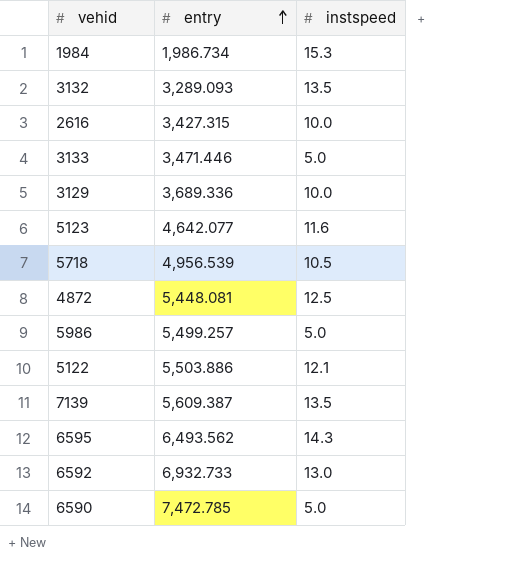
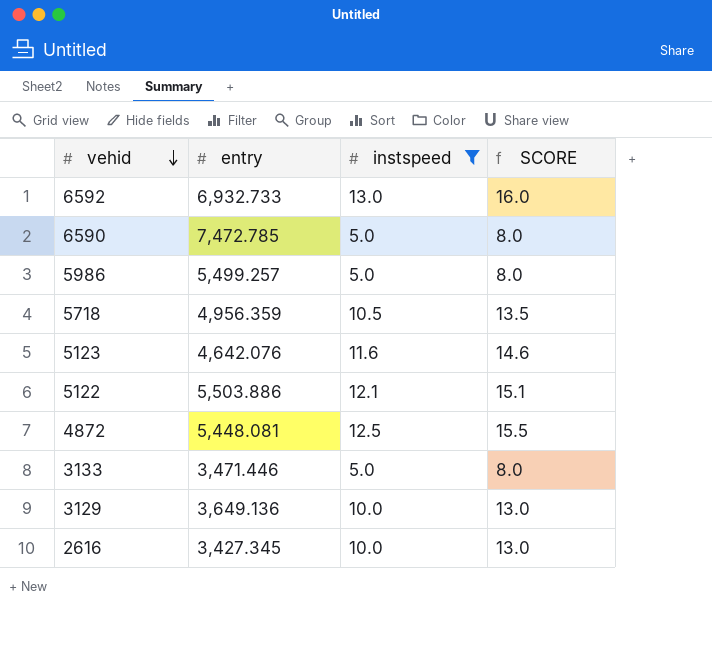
filter: none -> instspeed <= 13.0
row order: entry ascending -> vehid descending
column SCORE | formula: none -> [instspeed] + 3
5718 | entry: 4,956.539 -> 4,956.359
5123 | entry: 4,642.077 -> 4,642.076
3129 | entry: 3,689.336 -> 3,649.136
2616 | entry: 3,427.315 -> 3,427.345

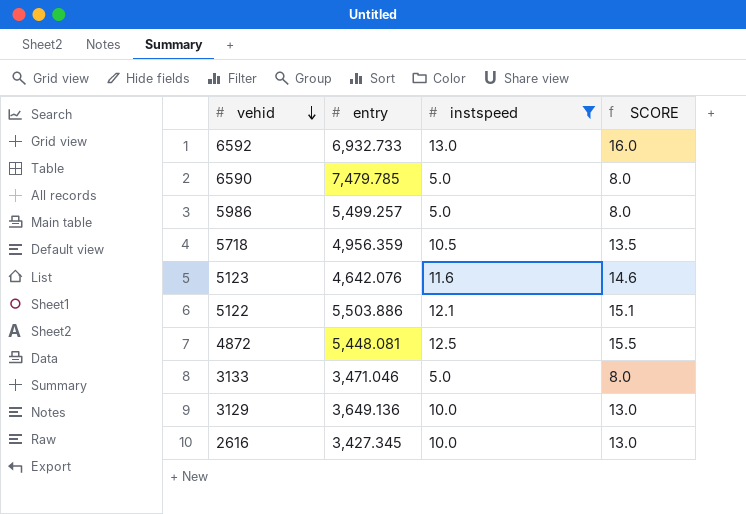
6590 | entry: 7,472.785 -> 7,479.785
3133 | entry: 3,471.446 -> 3,471.046

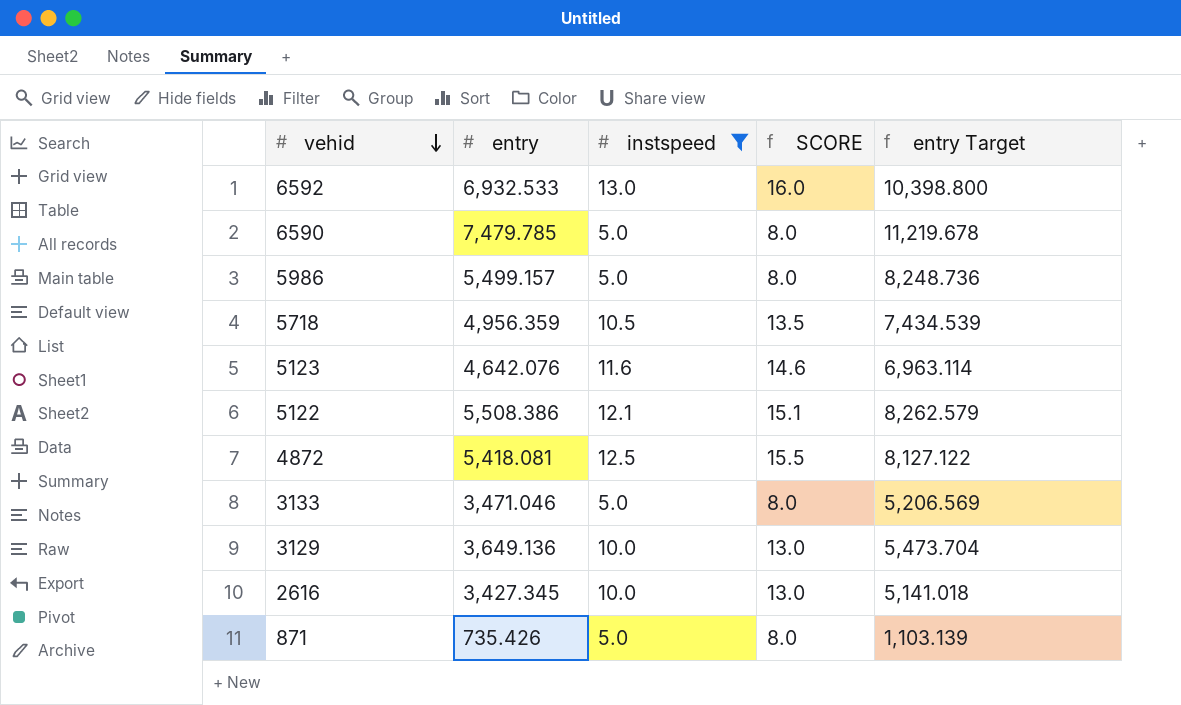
column entry Target | formula: none -> [entry] * 1.5
6592 | entry: 6,932.733 -> 6,932.533
5986 | entry: 5,499.257 -> 5,499.157
5122 | entry: 5,503.886 -> 5,508.386
4872 | entry: 5,448.081 -> 5,418.081
row 871: none -> 735.426 | 5.0 | 8.0 | 1,103.139

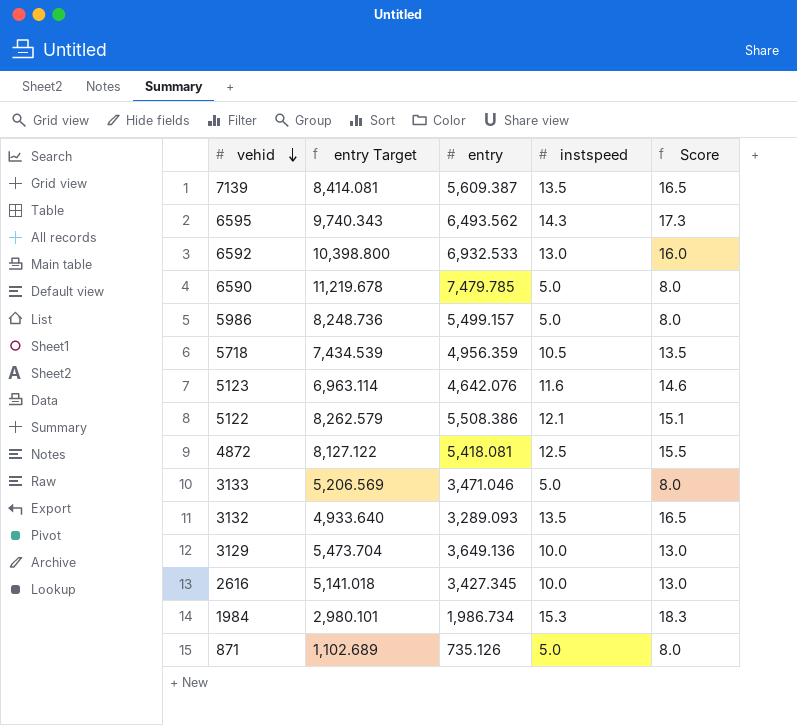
filter: instspeed <= 13.0 -> none
column entry Target | position: 5 -> 2
column name: SCORE -> Score
871 | entry Target: 1,103.139 -> 1,102.689
871 | entry: 735.426 -> 735.126

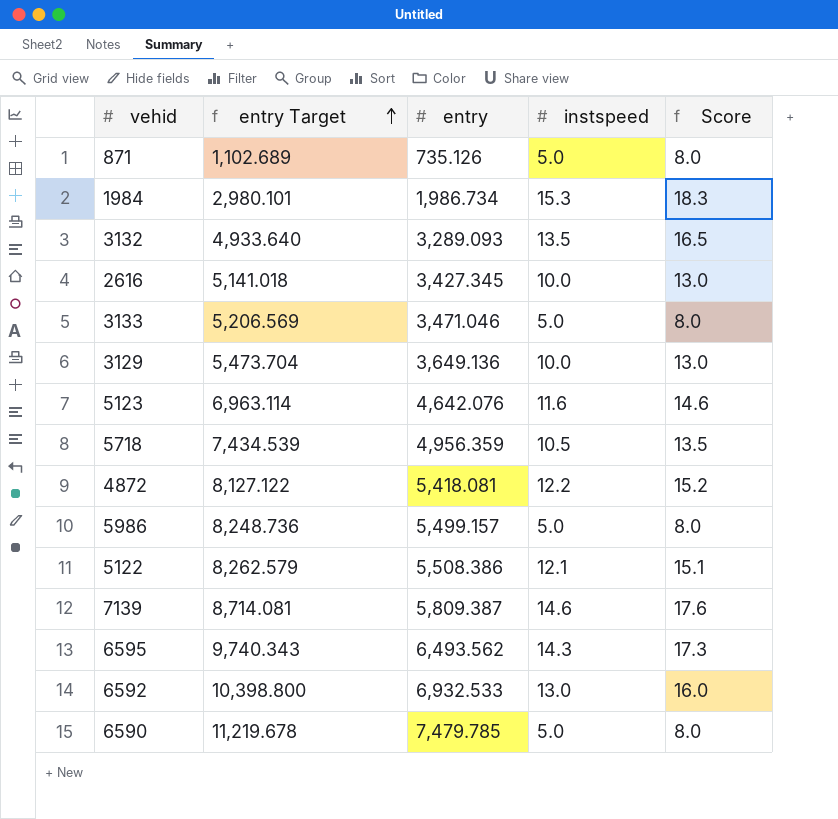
row order: vehid descending -> entry Target ascending
4872 | instspeed: 12.5 -> 12.2
4872 | Score: 15.5 -> 15.2
7139 | entry Target: 8,414.081 -> 8,714.081
7139 | entry: 5,609.387 -> 5,809.387
7139 | instspeed: 13.5 -> 14.6
7139 | Score: 16.5 -> 17.6

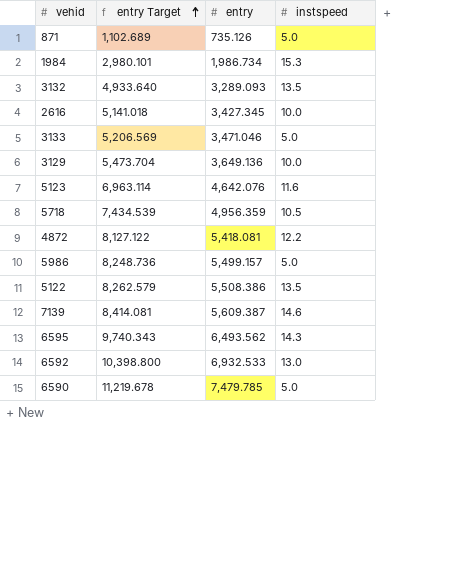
column Score | formula: [instspeed] + 3 -> none
5122 | instspeed: 12.1 -> 13.5
7139 | entry Target: 8,714.081 -> 8,414.081
7139 | entry: 5,809.387 -> 5,609.387

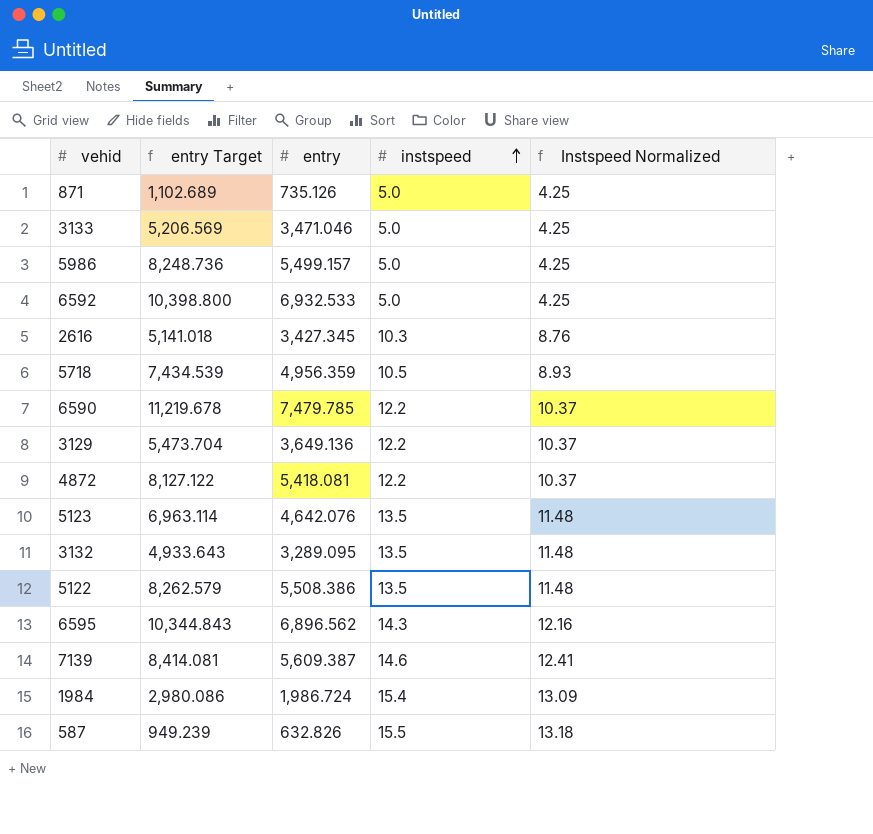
row order: entry Target ascending -> instspeed ascending
column Instspeed Normalized | formula: none -> [instspeed] * 0.85
6592 | instspeed: 13.0 -> 5.0
2616 | instspeed: 10.0 -> 10.3
6590 | instspeed: 5.0 -> 12.2
3129 | instspeed: 10.0 -> 12.2
5123 | instspeed: 11.6 -> 13.5
3132 | entry Target: 4,933.640 -> 4,933.643
3132 | entry: 3,289.093 -> 3,289.095
6595 | entry Target: 9,740.343 -> 10,344.843
6595 | entry: 6,493.562 -> 6,896.562
1984 | entry Target: 2,980.101 -> 2,980.086
1984 | entry: 1,986.734 -> 1,986.724
1984 | instspeed: 15.3 -> 15.4
row 587: none -> 949.239 | 632.826 | 15.5 | 13.18

